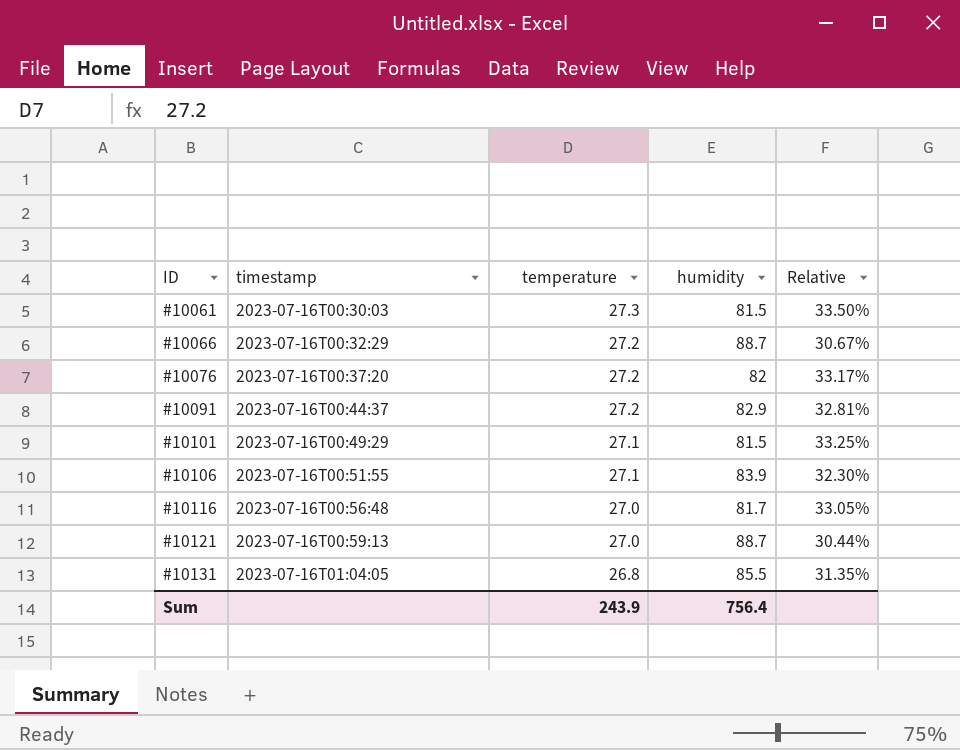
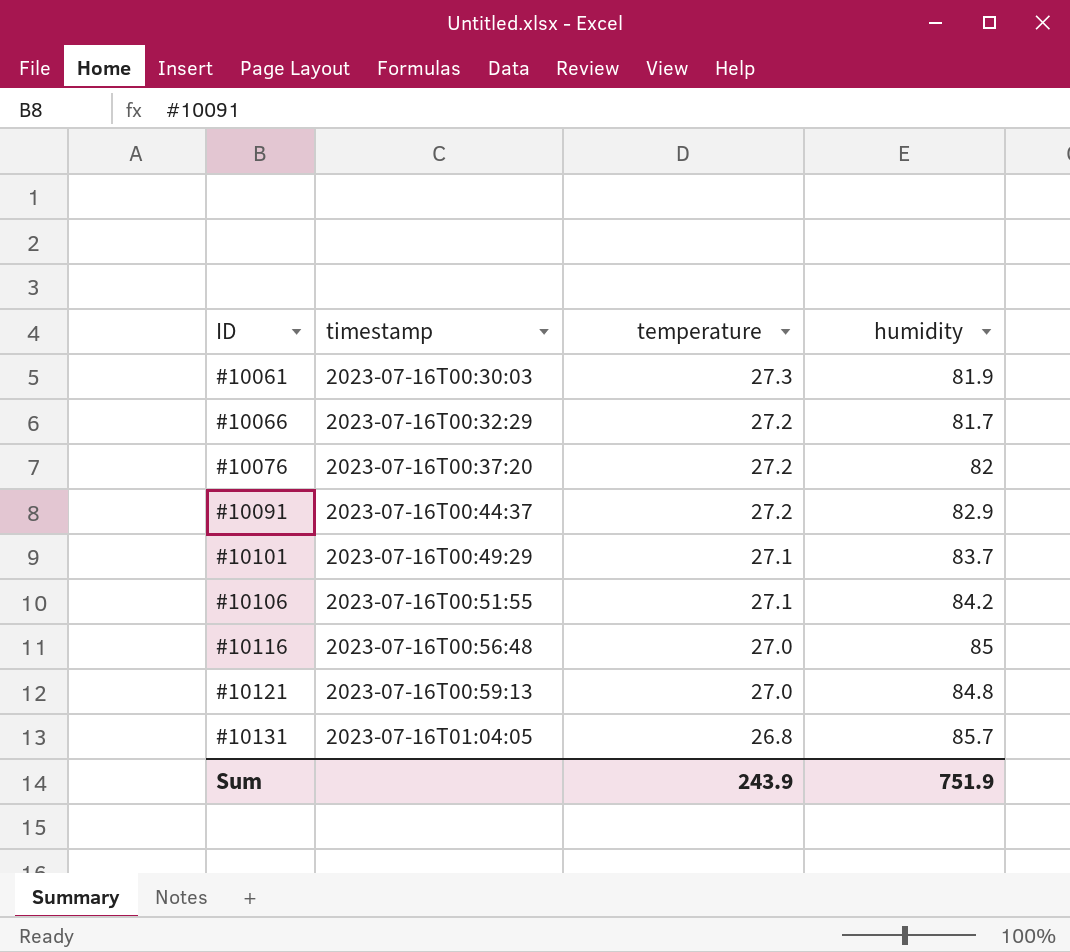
column Relative | formula: [temperature] / [humidity] -> none
#10061 | humidity: 81.5 -> 81.9
#10066 | humidity: 88.7 -> 81.7
#10101 | humidity: 81.5 -> 83.7
#10106 | humidity: 83.9 -> 84.2
#10116 | humidity: 81.7 -> 85
#10121 | humidity: 88.7 -> 84.8
#10131 | humidity: 85.5 -> 85.7
Sum | humidity: 756.4 -> 751.9

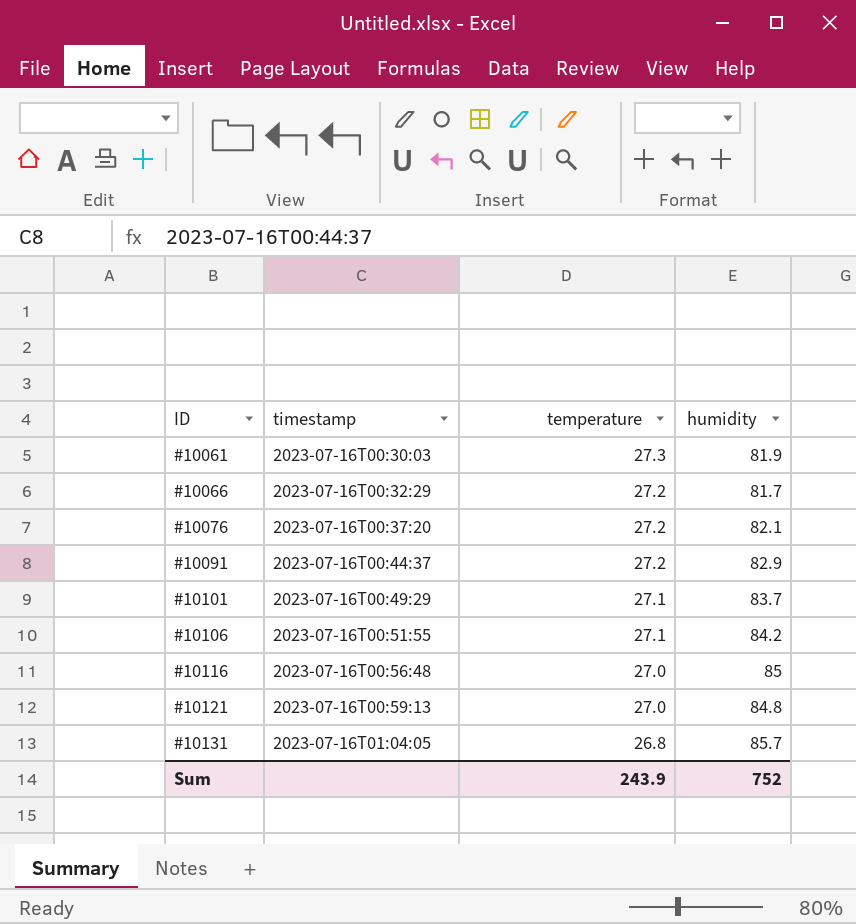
#10076 | humidity: 82 -> 82.1
Sum | humidity: 751.9 -> 752

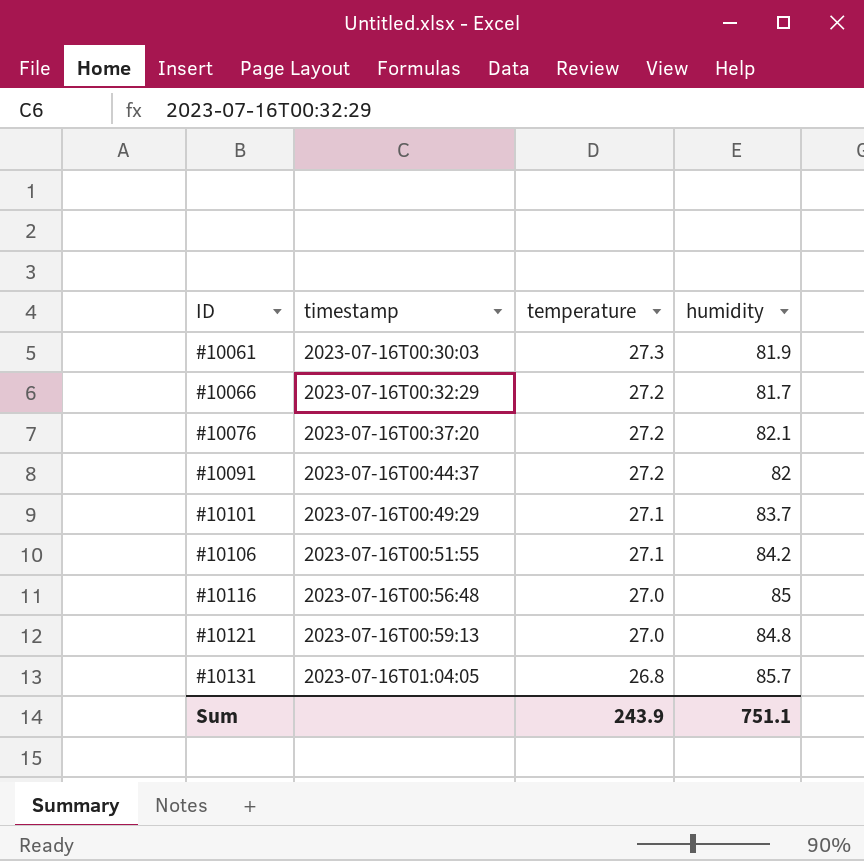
#10091 | humidity: 82.9 -> 82
Sum | humidity: 752 -> 751.1

